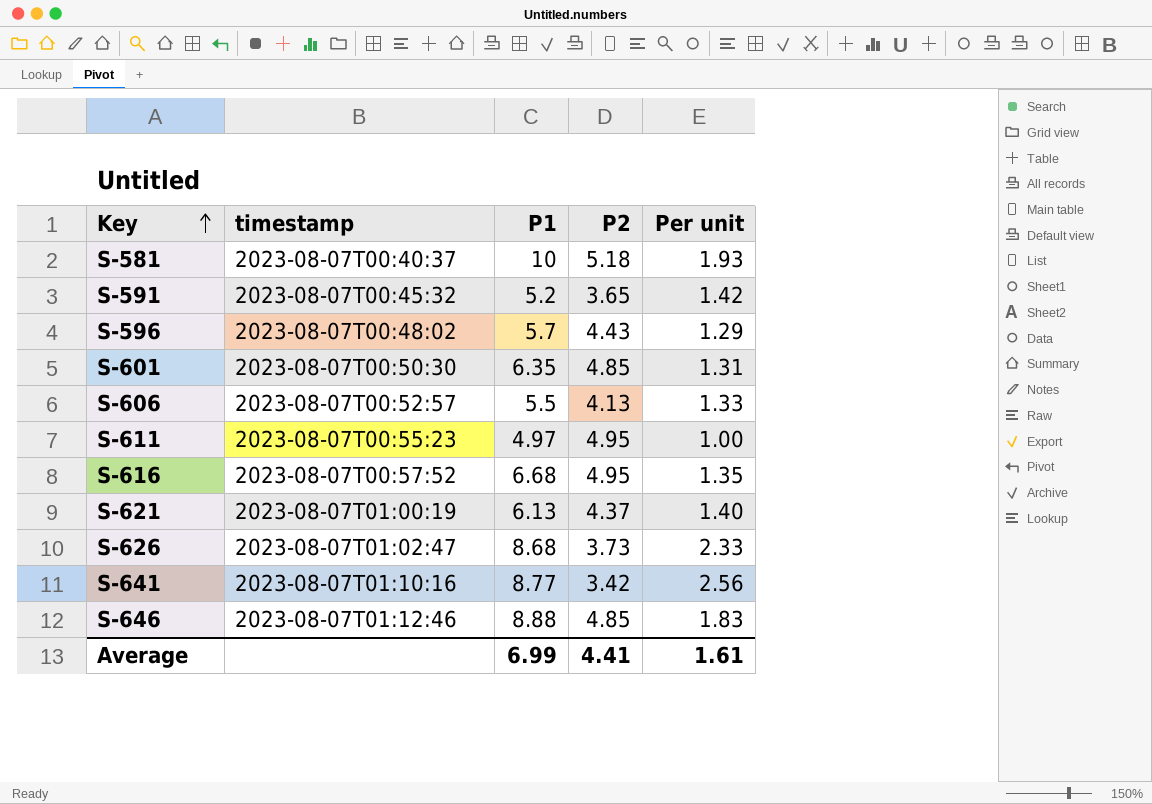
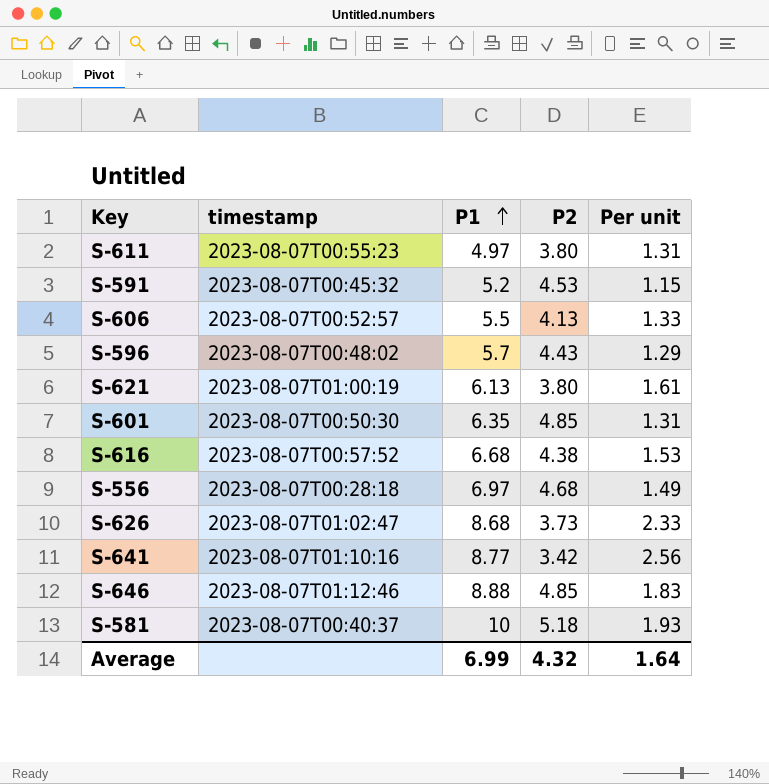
row order: Key ascending -> P1 ascending
S-611 | P2: 4.95 -> 3.80
S-611 | Per unit: 1.00 -> 1.31
S-591 | P2: 3.65 -> 4.53
S-591 | Per unit: 1.42 -> 1.15
S-621 | P2: 4.37 -> 3.80
S-621 | Per unit: 1.40 -> 1.61
S-616 | P2: 4.95 -> 4.38
S-616 | Per unit: 1.35 -> 1.53
row S-556: none -> 2023-08-07T00:28:18 | 6.97 | 4.68 | 1.49
Average | P2: 4.41 -> 4.32
Average | Per unit: 1.61 -> 1.64

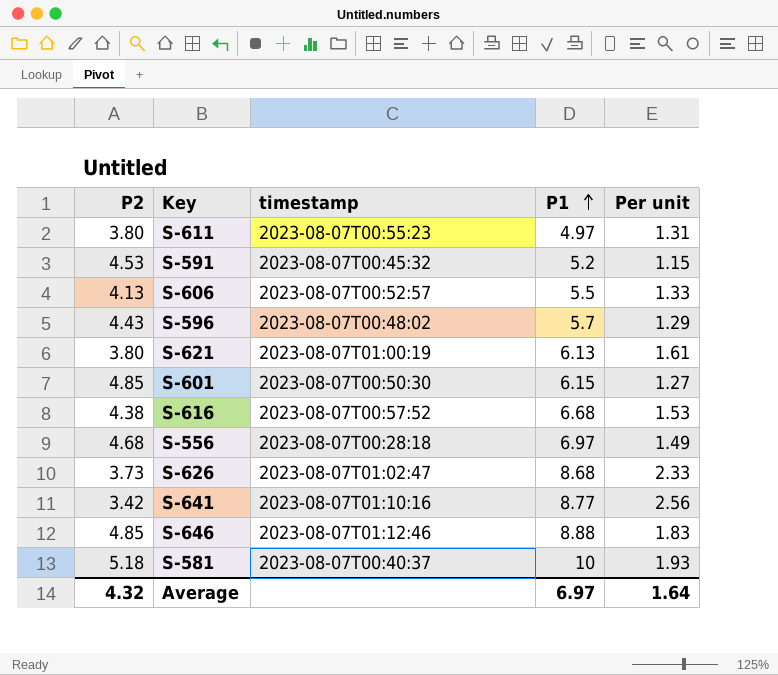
column P2 | position: 4 -> 1
S-601 | P1: 6.35 -> 6.15
S-601 | Per unit: 1.31 -> 1.27
Average | P1: 6.99 -> 6.97

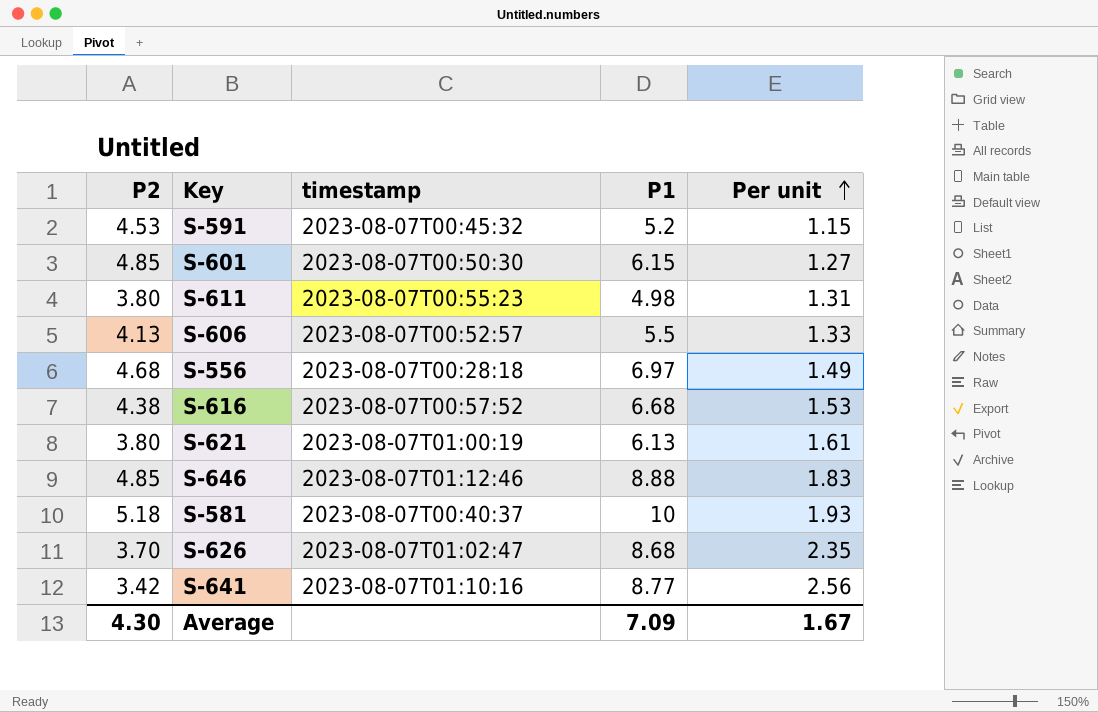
row order: P1 ascending -> Per unit ascending
row S-596: 4.43 | 2023-08-07T00:48:02 | 5.7 | 1.29 -> none
S-611 | P1: 4.97 -> 4.98
S-626 | P2: 3.73 -> 3.70
S-626 | Per unit: 2.33 -> 2.35
Average | P2: 4.32 -> 4.30
Average | P1: 6.97 -> 7.09
Average | Per unit: 1.64 -> 1.67

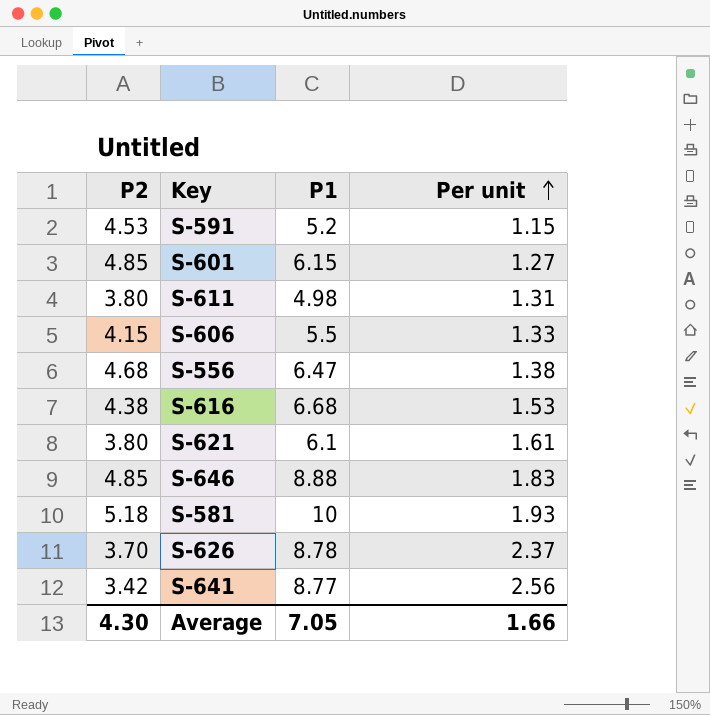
column timestamp | position: 3 -> none
S-606 | P2: 4.13 -> 4.15
S-556 | P1: 6.97 -> 6.47
S-556 | Per unit: 1.49 -> 1.38
S-621 | P1: 6.13 -> 6.1
S-626 | P1: 8.68 -> 8.78
S-626 | Per unit: 2.35 -> 2.37
Average | P1: 7.09 -> 7.05
Average | Per unit: 1.67 -> 1.66

